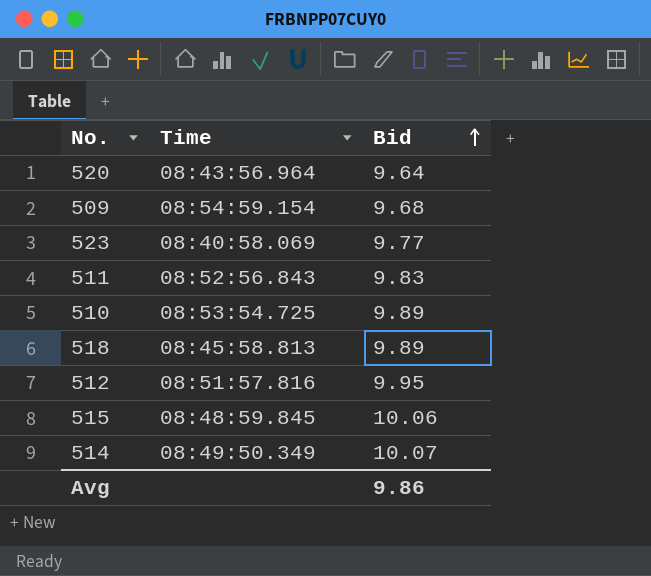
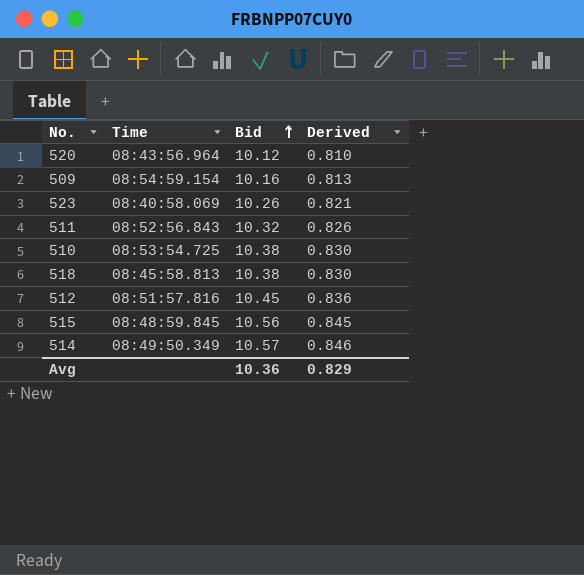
column Derived | formula: none -> [Bid] * 0.08
520 | Bid: 9.64 -> 10.12
509 | Bid: 9.68 -> 10.16
523 | Bid: 9.77 -> 10.26
511 | Bid: 9.83 -> 10.32
510 | Bid: 9.89 -> 10.38
518 | Bid: 9.89 -> 10.38
512 | Bid: 9.95 -> 10.45
515 | Bid: 10.06 -> 10.56
514 | Bid: 10.07 -> 10.57
Avg | Bid: 9.86 -> 10.36

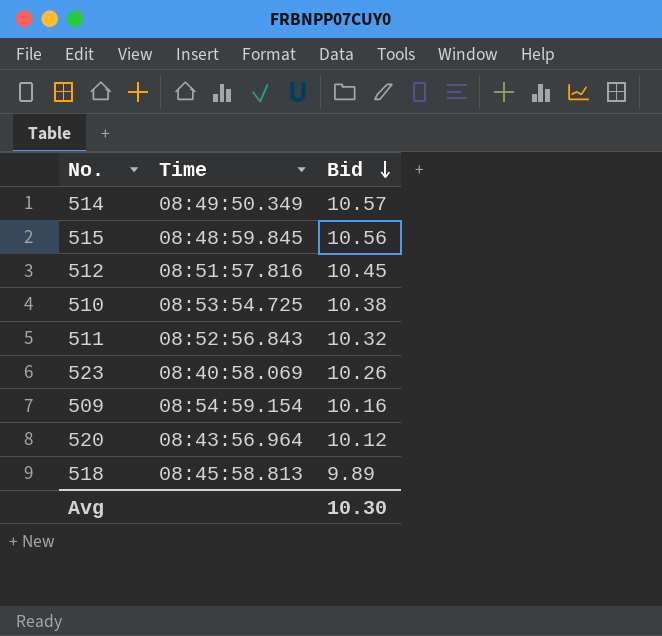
row order: Bid ascending -> Bid descending
column Derived | formula: [Bid] * 0.08 -> none
518 | Bid: 10.38 -> 9.89
Avg | Bid: 10.36 -> 10.30

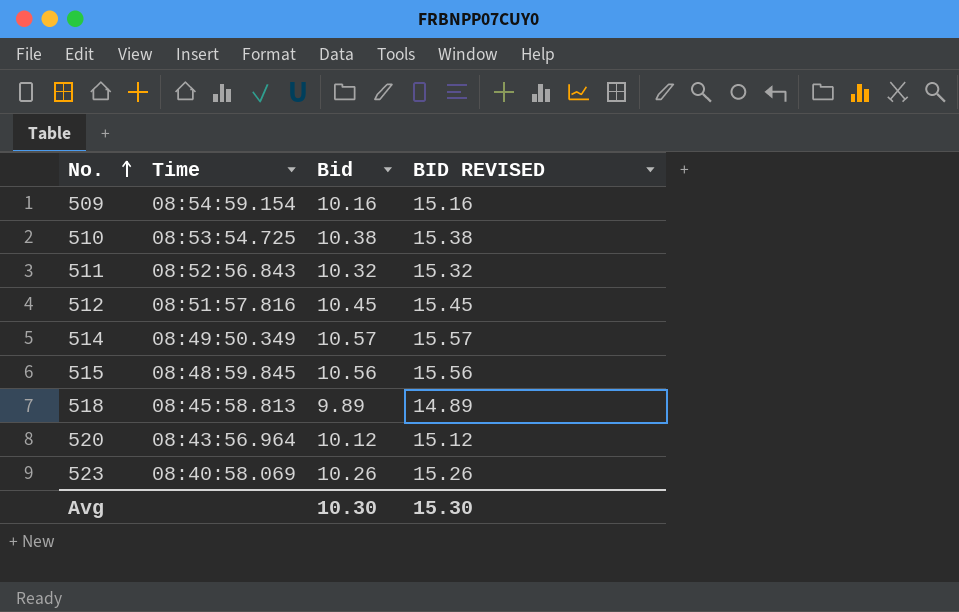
row order: Bid descending -> No. ascending
column BID REVISED | formula: none -> [Bid] + 5

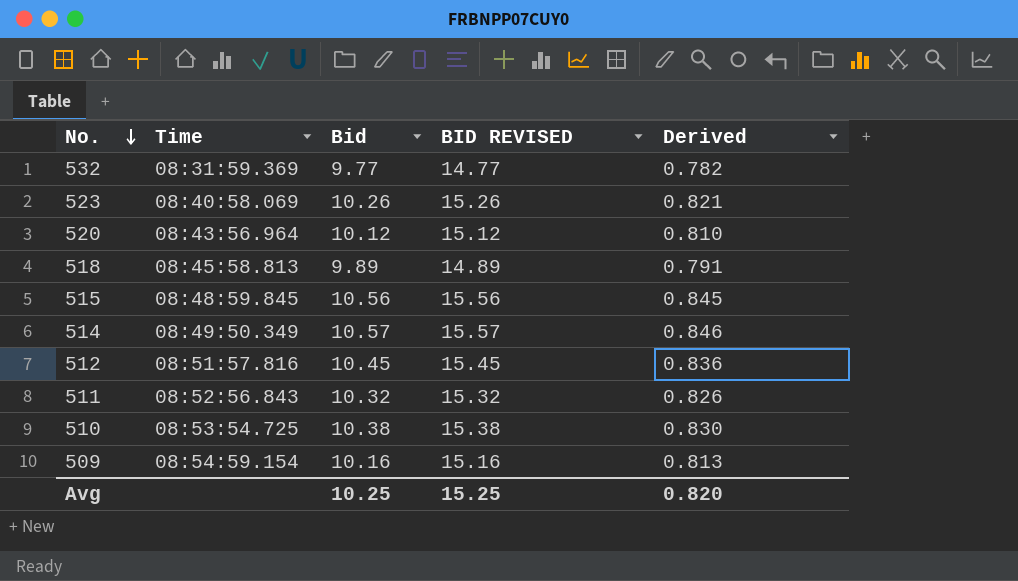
row order: No. ascending -> No. descending
column Derived | formula: none -> [Bid] * 0.08
row 532: none -> 08:31:59.369 | 9.77 | 14.77 | 0.782
Avg | Bid: 10.30 -> 10.25
Avg | BID REVISED: 15.30 -> 15.25

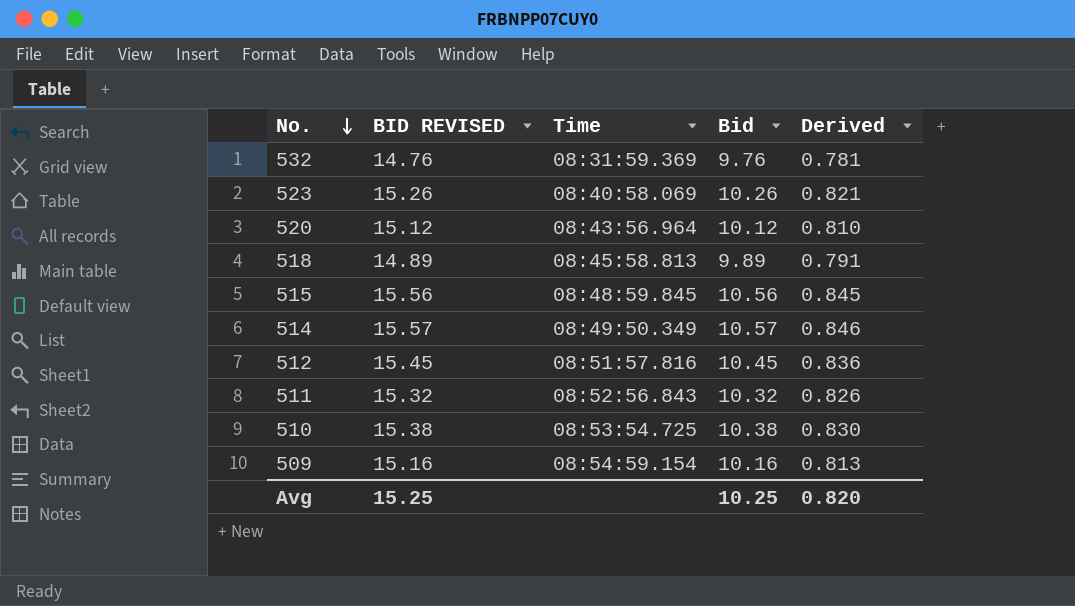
column BID REVISED | position: 4 -> 2
532 | BID REVISED: 14.77 -> 14.76
532 | Bid: 9.77 -> 9.76
532 | Derived: 0.782 -> 0.781

